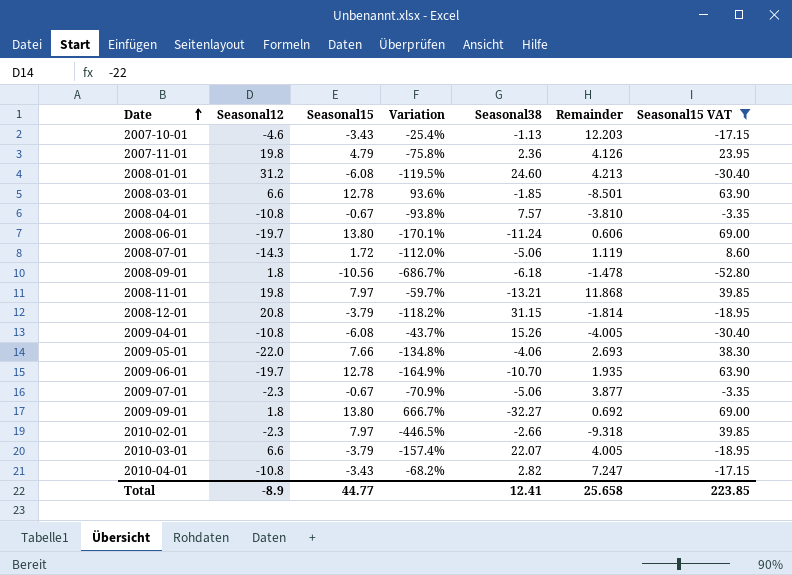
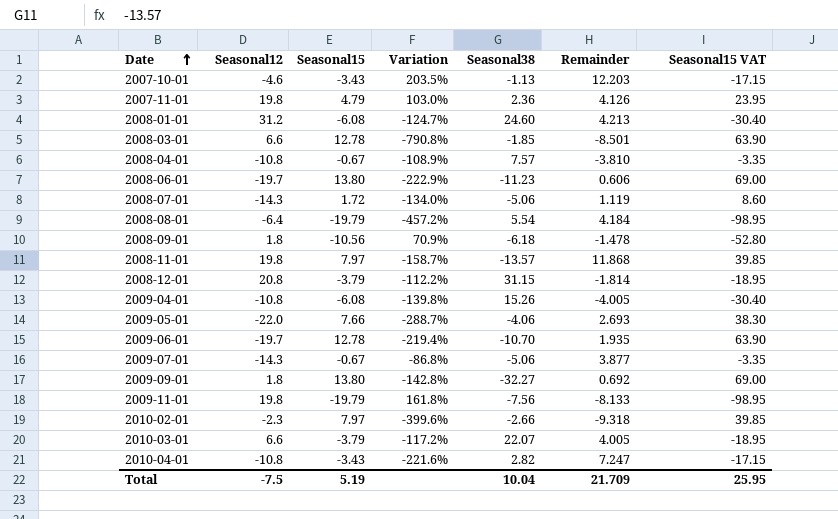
filter: Seasonal15 VAT != -98.95 -> none
column Variation | formula: ([Seasonal15] - [Seasonal12]) / [Seasonal12] -> ([Seasonal15] - [Seasonal38]) / [Seasonal38]
2008-06-01 | Seasonal38: -11.24 -> -11.23
2008-11-01 | Seasonal38: -13.21 -> -13.57
2009-07-01 | Seasonal12: -2.3 -> -14.3
Total | Seasonal12: -8.9 -> -7.5
Total | Seasonal15: 44.77 -> 5.19
Total | Seasonal38: 12.41 -> 10.04
Total | Remainder: 25.658 -> 21.709
Total | Seasonal15 VAT: 223.85 -> 25.95

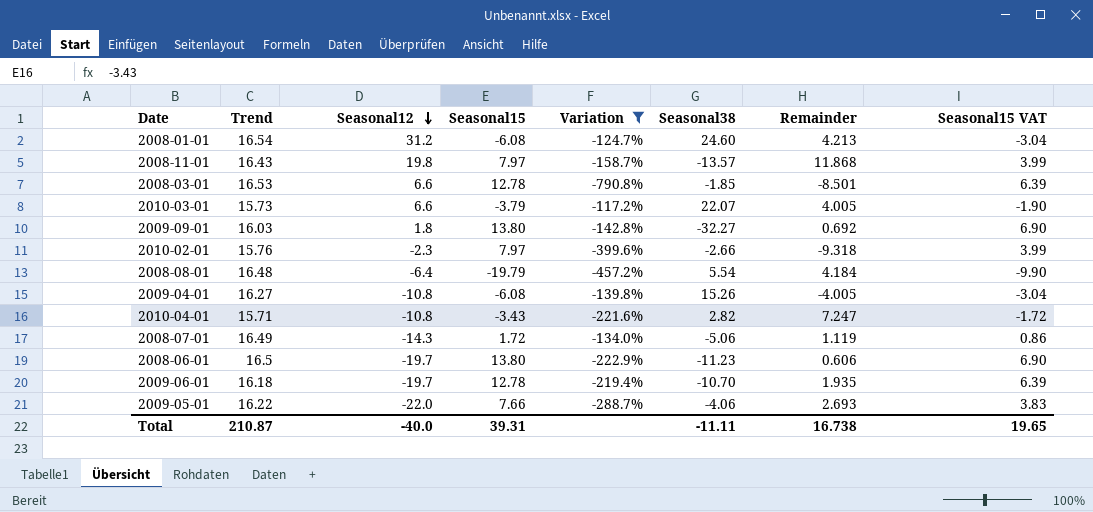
filter: none -> Variation <= -117.2%
row order: Date ascending -> Seasonal12 descending
column Trend | position: none -> 2
column Seasonal15 VAT | formula: [Seasonal15] * 5 -> [Seasonal15] * 0.5
Total | Seasonal12: -7.5 -> -40.0
Total | Seasonal15: 5.19 -> 39.31
Total | Seasonal38: 10.04 -> -11.11
Total | Remainder: 21.709 -> 16.738
Total | Seasonal15 VAT: 25.95 -> 19.65

